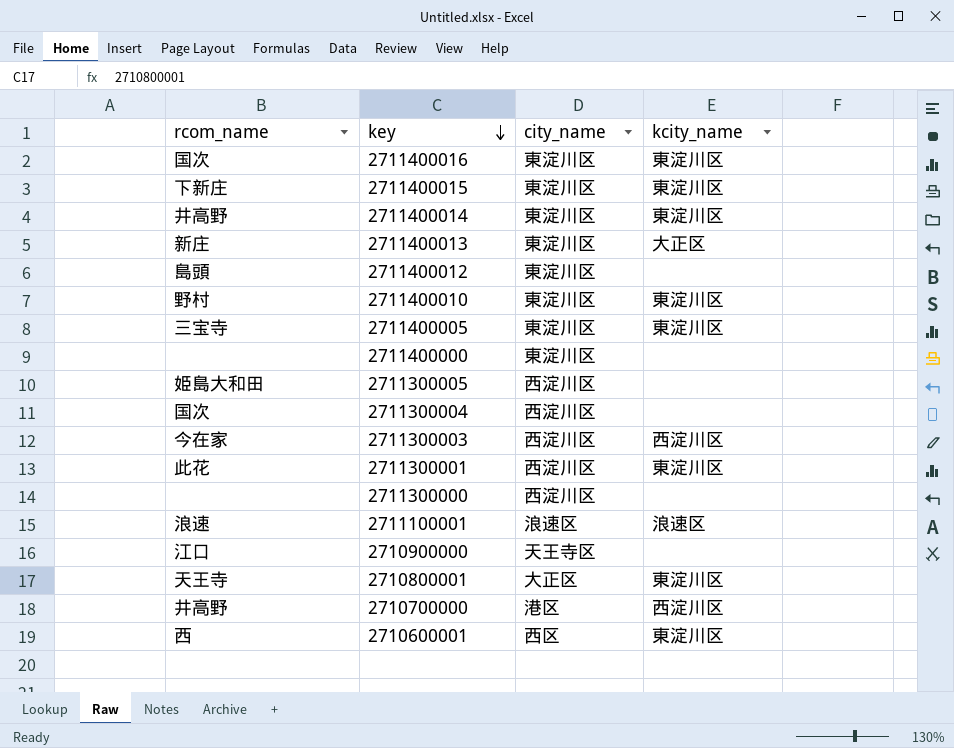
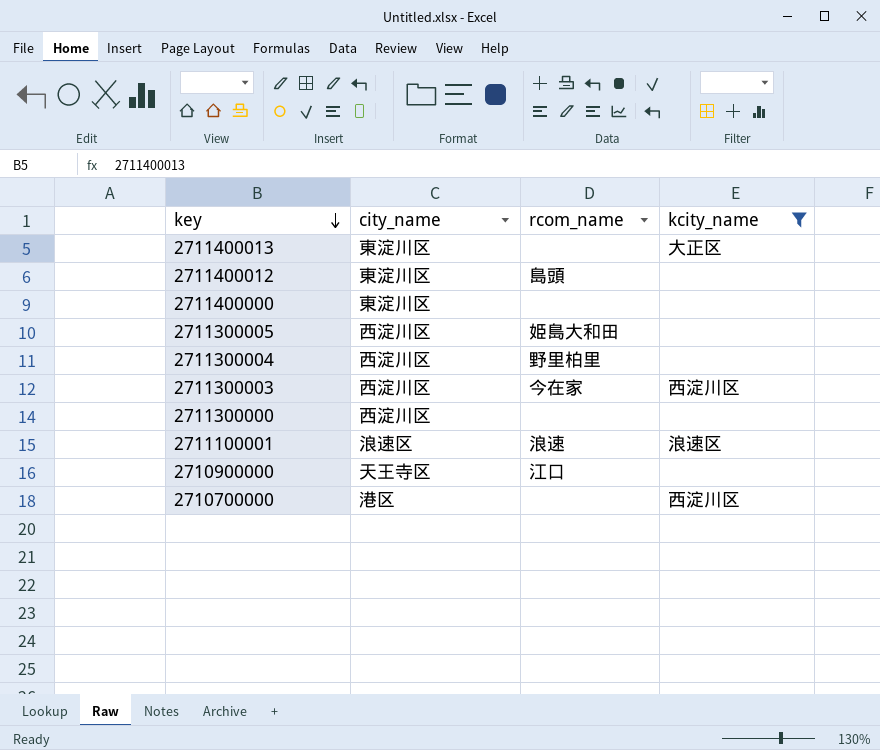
filter: none -> kcity_name != 東淀川区
column rcom_name | position: 1 -> 3
2711400013 | rcom_name: 新庄 -> none
2711300004 | rcom_name: 国次 -> 野里柏里
2710700000 | rcom_name: 井高野 -> none

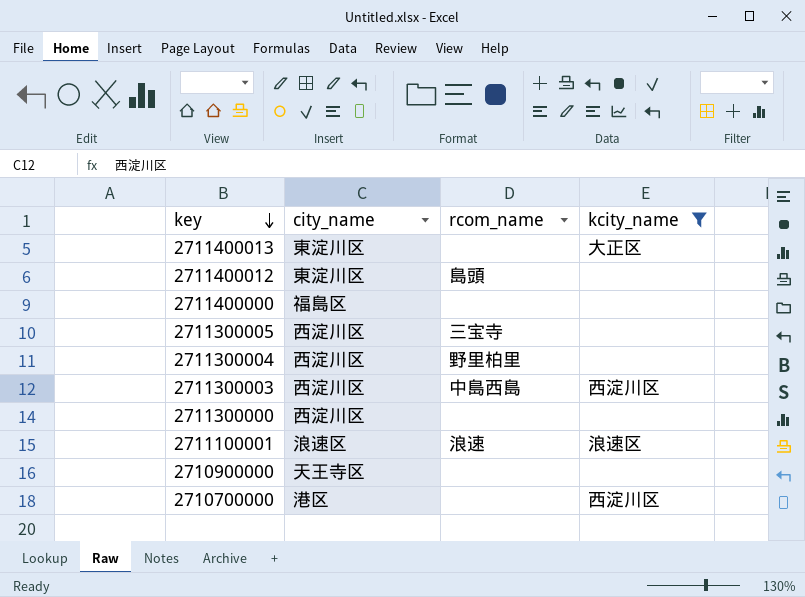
2711400000 | city_name: 東淀川区 -> 福島区
2711300005 | rcom_name: 姫島大和田 -> 三宝寺
2711300003 | rcom_name: 今在家 -> 中島西島
2710900000 | rcom_name: 江口 -> none

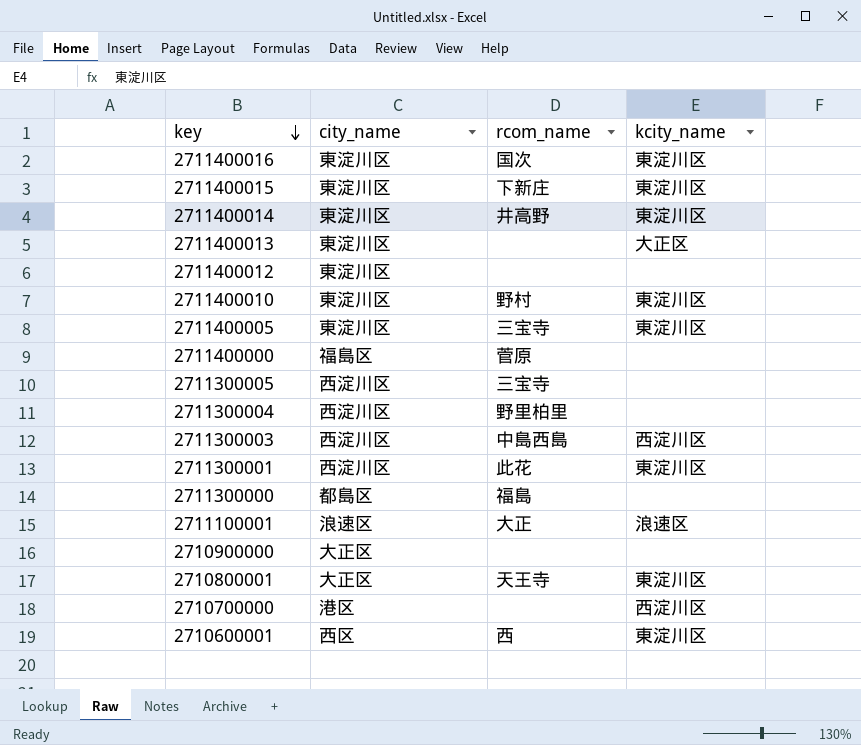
filter: kcity_name != 東淀川区 -> none
2711400012 | rcom_name: 島頭 -> none
2711400000 | rcom_name: none -> 菅原
2711300000 | city_name: 西淀川区 -> 都島区
2711300000 | rcom_name: none -> 福島
2711100001 | rcom_name: 浪速 -> 大正
2710900000 | city_name: 天王寺区 -> 大正区

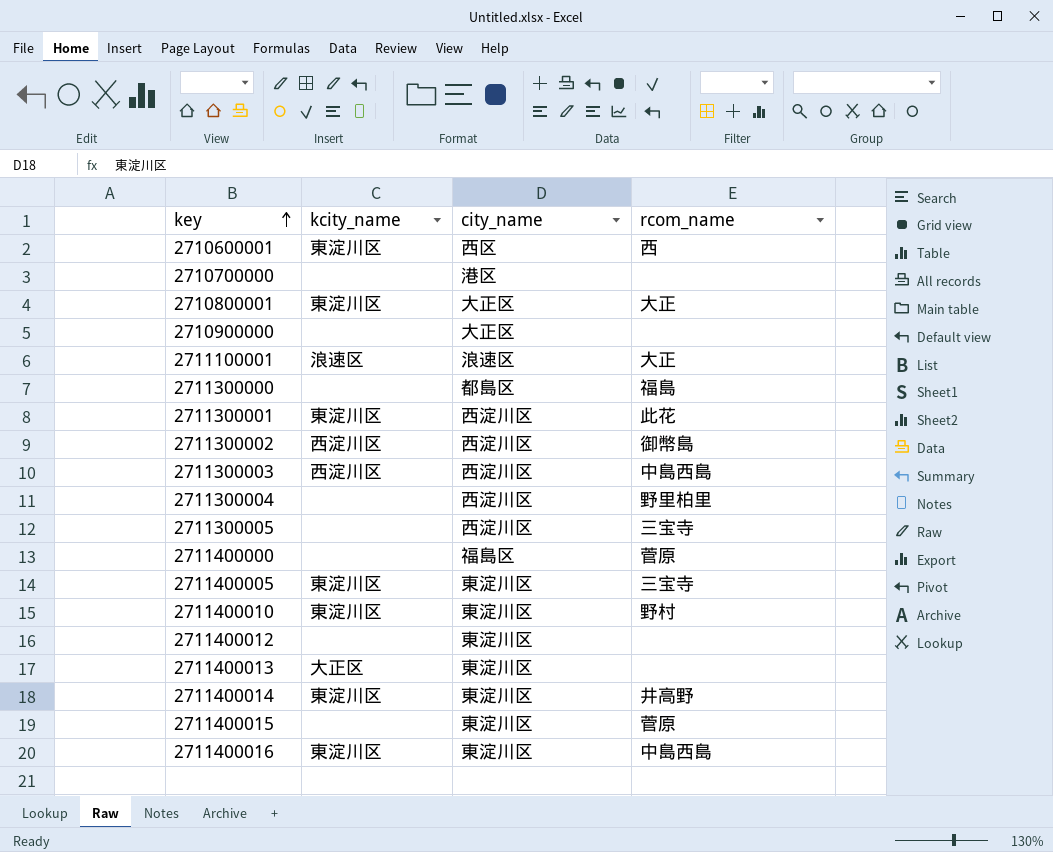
row order: key descending -> key ascending
column kcity_name | position: 4 -> 2
2710700000 | kcity_name: 西淀川区 -> none
2710800001 | rcom_name: 天王寺 -> 大正
row 2711300002: none -> 西淀川区 | 西淀川区 | 御幣島
2711400015 | kcity_name: 東淀川区 -> none
2711400015 | rcom_name: 下新庄 -> 菅原
2711400016 | rcom_name: 国次 -> 中島西島

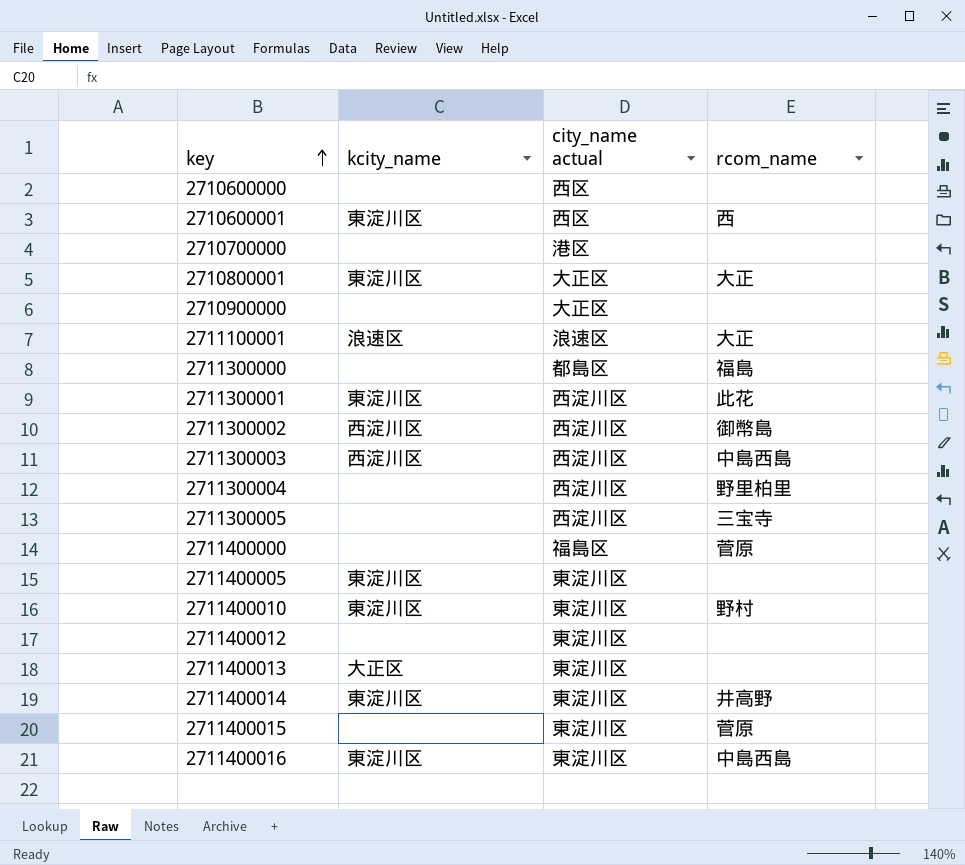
column name: city_name -> city_name actual
row 2710600000: none -> none | 西区 | none
2711400005 | rcom_name: 三宝寺 -> none

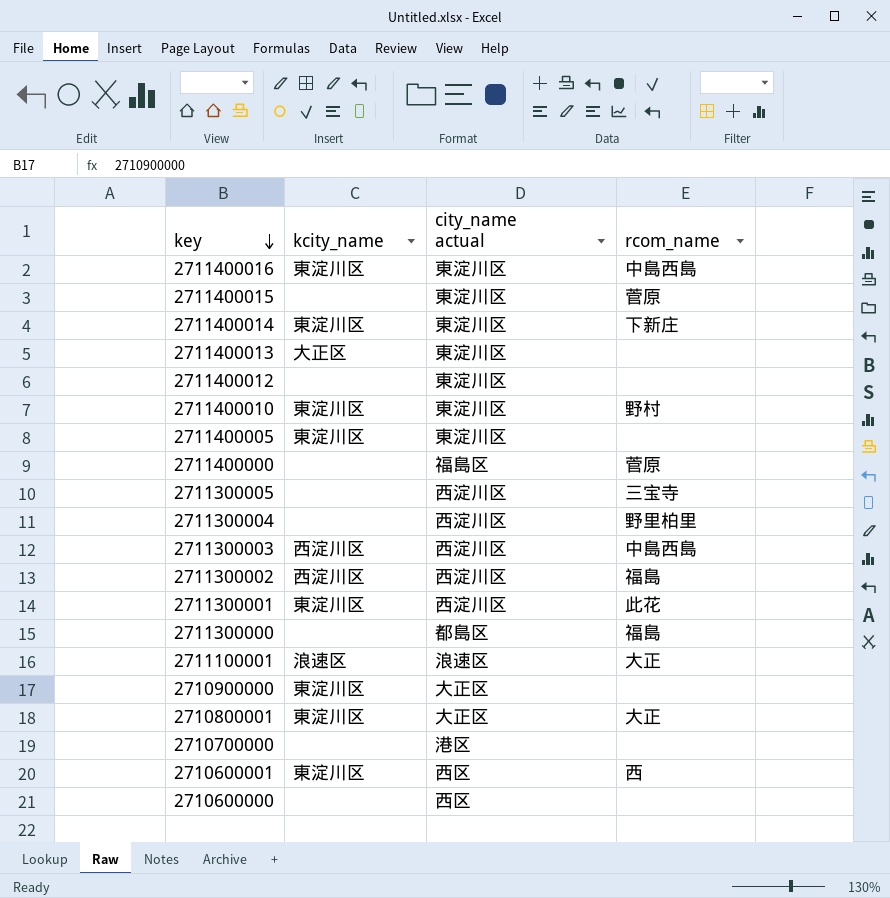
row order: key ascending -> key descending
2711400014 | rcom_name: 井高野 -> 下新庄
2711300002 | rcom_name: 御幣島 -> 福島
2710900000 | kcity_name: none -> 東淀川区

